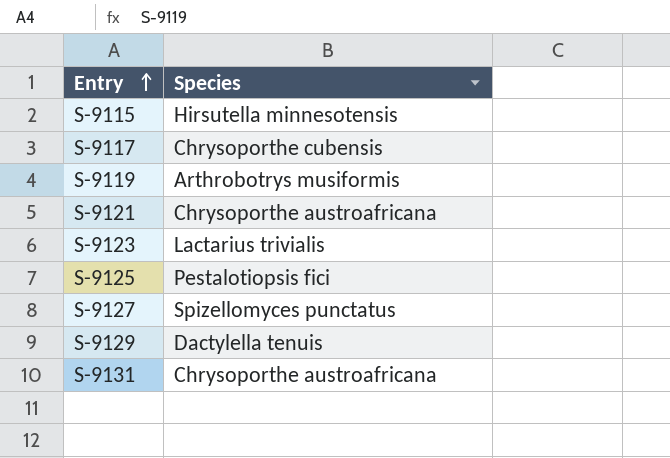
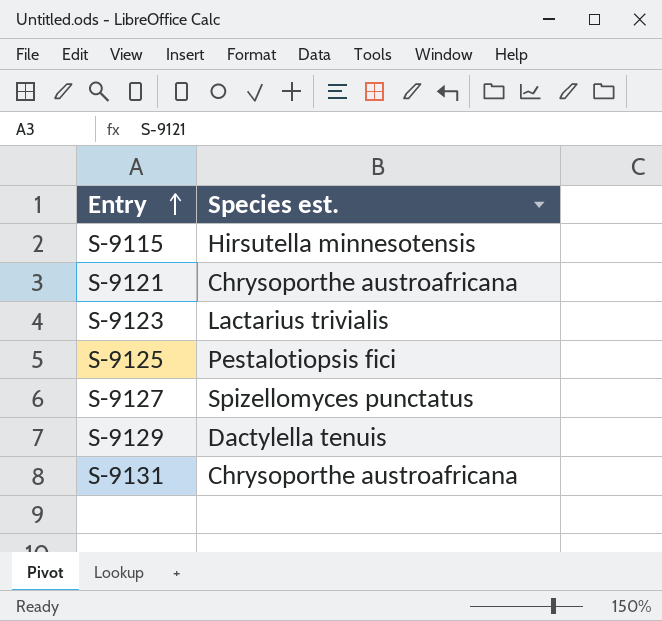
column name: Species -> Species est.
row S-9117: Chrysoporthe cubensis -> none
row S-9119: Arthrobotrys musiformis -> none

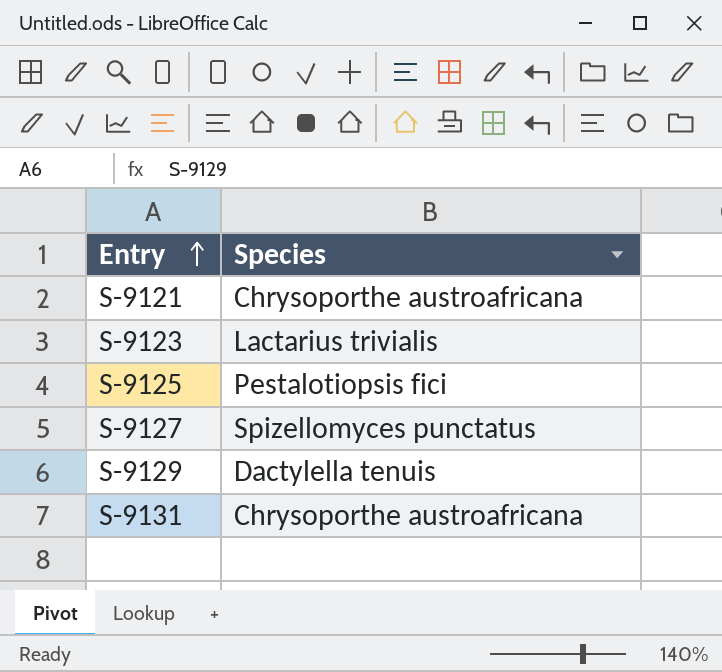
column name: Species est. -> Species
row S-9115: Hirsutella minnesotensis -> none

